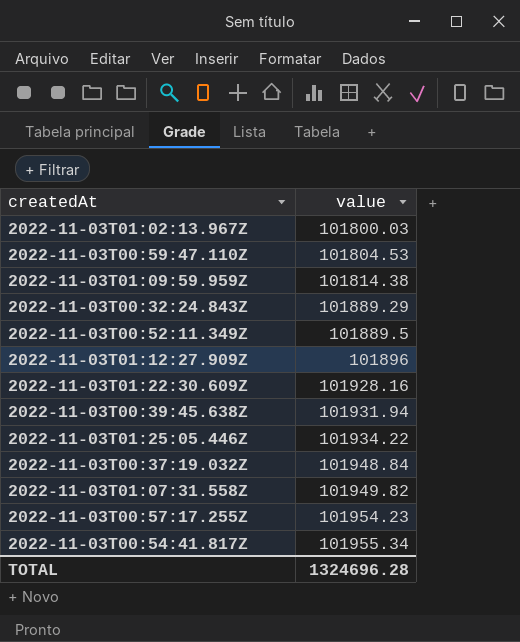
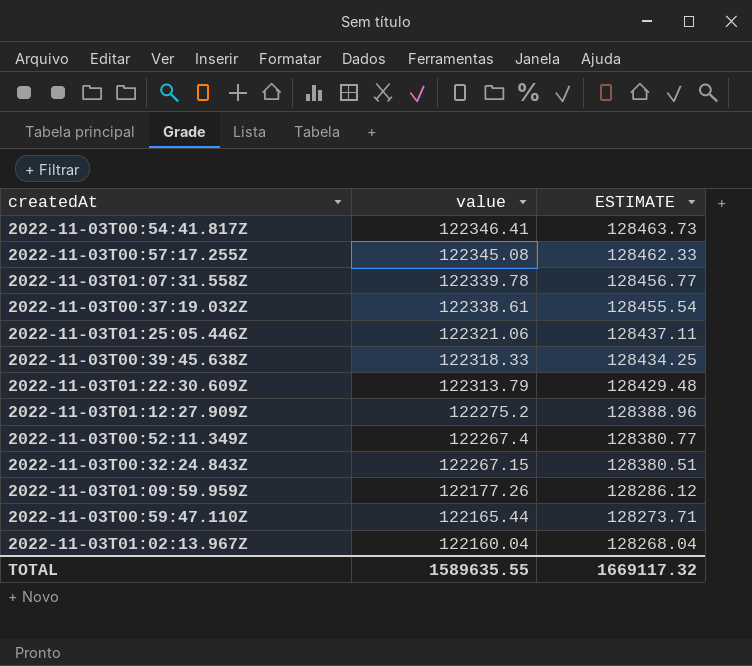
row order: value ascending -> value descending
column ESTIMATE | formula: none -> [value] * 1.05
2022-11-03T00:54:41.817Z | value: 101955.34 -> 122346.41
2022-11-03T00:57:17.255Z | value: 101954.23 -> 122345.08
2022-11-03T01:07:31.558Z | value: 101949.82 -> 122339.78
2022-11-03T00:37:19.032Z | value: 101948.84 -> 122338.61
2022-11-03T01:25:05.446Z | value: 101934.22 -> 122321.06
2022-11-03T00:39:45.638Z | value: 101931.94 -> 122318.33
2022-11-03T01:22:30.609Z | value: 101928.16 -> 122313.79
2022-11-03T01:12:27.909Z | value: 101896 -> 122275.2
2022-11-03T00:52:11.349Z | value: 101889.5 -> 122267.4
2022-11-03T00:32:24.843Z | value: 101889.29 -> 122267.15
2022-11-03T01:09:59.959Z | value: 101814.38 -> 122177.26
2022-11-03T00:59:47.110Z | value: 101804.53 -> 122165.44
2022-11-03T01:02:13.967Z | value: 101800.03 -> 122160.04
TOTAL | value: 1324696.28 -> 1589635.55

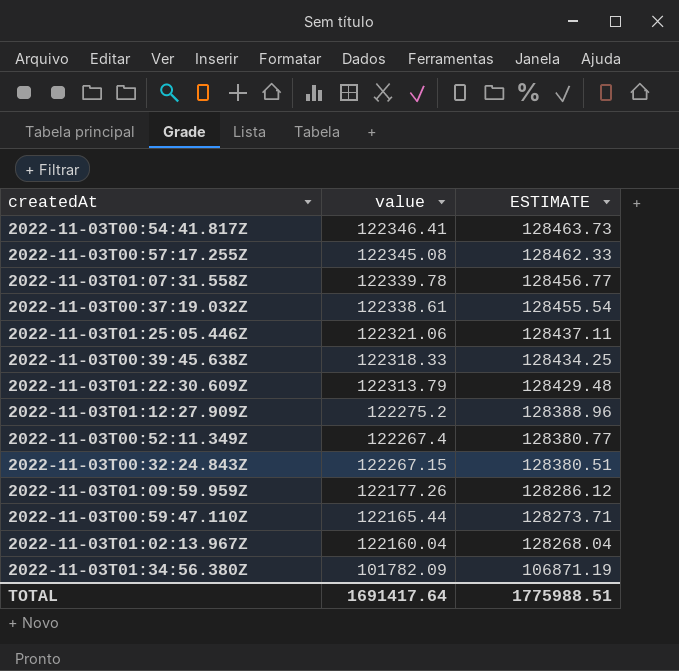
row 2022-11-03T01:34:56.380Z: none -> 101782.09 | 106871.19
TOTAL | value: 1589635.55 -> 1691417.64
TOTAL | ESTIMATE: 1669117.32 -> 1775988.51

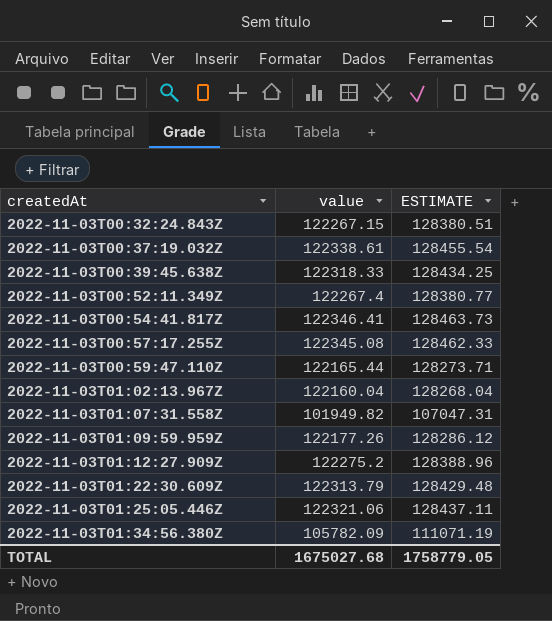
row order: value descending -> createdAt ascending
2022-11-03T01:07:31.558Z | value: 122339.78 -> 101949.82
2022-11-03T01:07:31.558Z | ESTIMATE: 128456.77 -> 107047.31
2022-11-03T01:34:56.380Z | value: 101782.09 -> 105782.09
2022-11-03T01:34:56.380Z | ESTIMATE: 106871.19 -> 111071.19
TOTAL | value: 1691417.64 -> 1675027.68
TOTAL | ESTIMATE: 1775988.51 -> 1758779.05

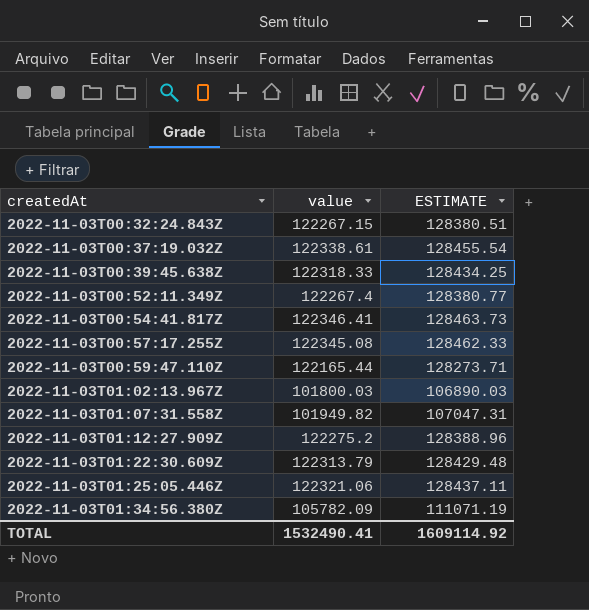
row 2022-11-03T01:09:59.959Z: 122177.26 | 128286.12 -> none
2022-11-03T01:02:13.967Z | value: 122160.04 -> 101800.03
2022-11-03T01:02:13.967Z | ESTIMATE: 128268.04 -> 106890.03
TOTAL | value: 1675027.68 -> 1532490.41
TOTAL | ESTIMATE: 1758779.05 -> 1609114.92

